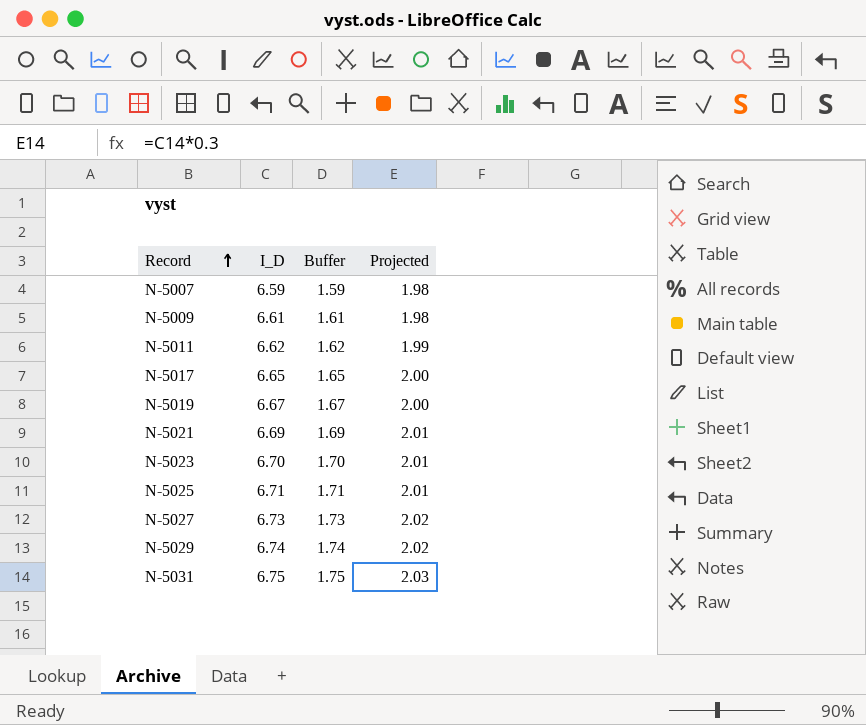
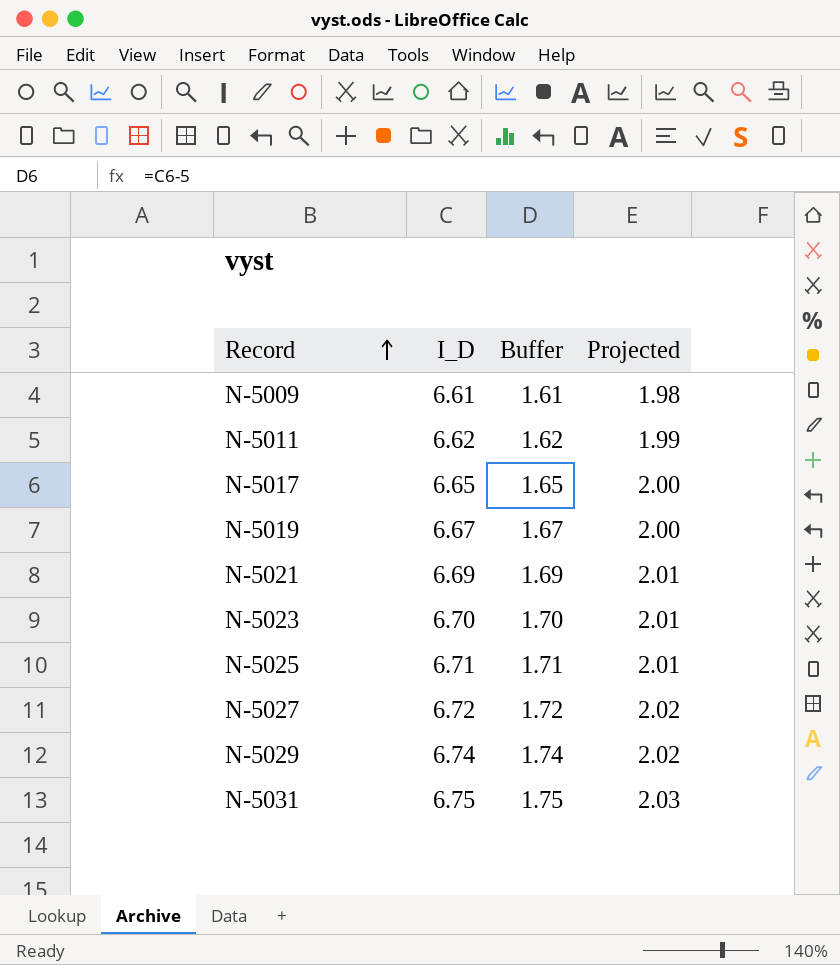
row N-5007: 6.59 | 1.59 | 1.98 -> none
N-5027 | I_D: 6.73 -> 6.72
N-5027 | Buffer: 1.73 -> 1.72

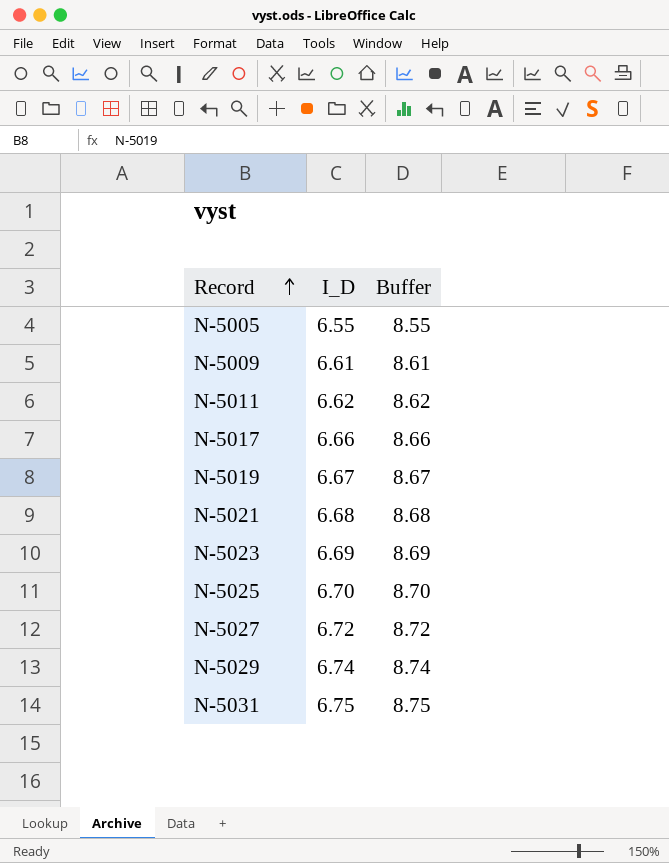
column Projected | formula: [I_D] * 0.3 -> none
column Buffer | formula: [I_D] - 5 -> [I_D] + 2
row N-5005: none -> 6.55 | 8.55
N-5017 | I_D: 6.65 -> 6.66
N-5021 | I_D: 6.69 -> 6.68
N-5023 | I_D: 6.70 -> 6.69
N-5025 | I_D: 6.71 -> 6.70

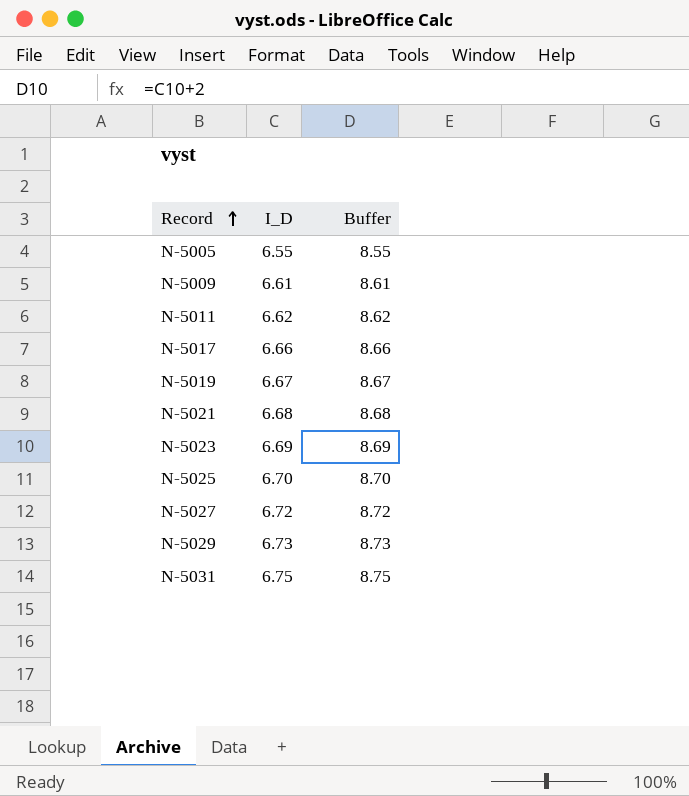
N-5029 | I_D: 6.74 -> 6.73
N-5029 | Buffer: 8.74 -> 8.73

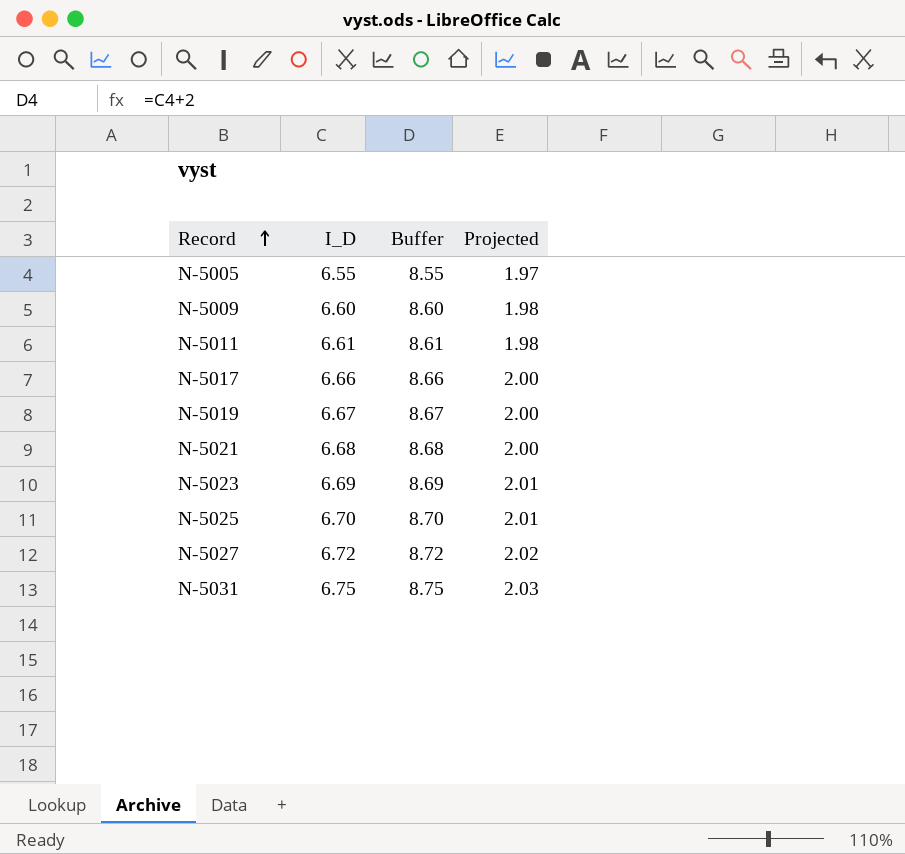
column Projected | formula: none -> [I_D] * 0.3
row N-5029: 6.73 | 8.73 -> none
N-5009 | I_D: 6.61 -> 6.60
N-5009 | Buffer: 8.61 -> 8.60
N-5011 | I_D: 6.62 -> 6.61
N-5011 | Buffer: 8.62 -> 8.61

